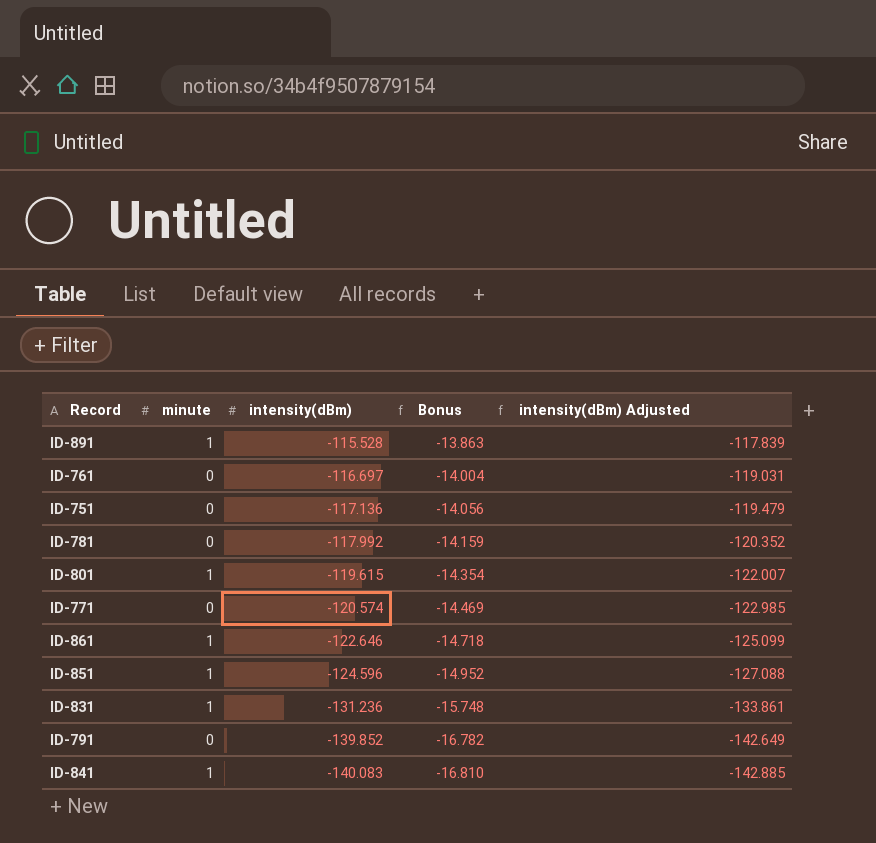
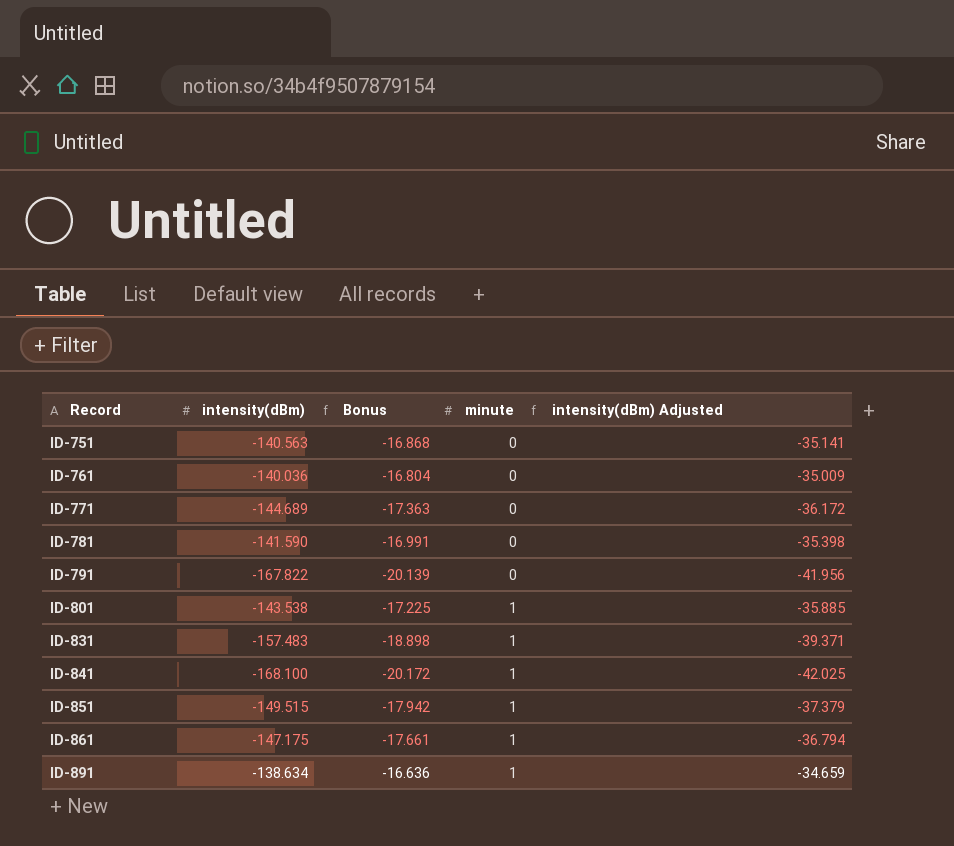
row order: intensity(dBm) descending -> Record ascending
column minute | position: 2 -> 4
column intensity(dBm) Adjusted | formula: [intensity(dBm)] * 1.02 -> [intensity(dBm)] * 0.25
ID-751 | intensity(dBm): -117.136 -> -140.563
ID-751 | Bonus: -14.056 -> -16.868
ID-761 | intensity(dBm): -116.697 -> -140.036
ID-761 | Bonus: -14.004 -> -16.804
ID-771 | intensity(dBm): -120.574 -> -144.689
ID-771 | Bonus: -14.469 -> -17.363
ID-781 | intensity(dBm): -117.992 -> -141.590
ID-781 | Bonus: -14.159 -> -16.991
ID-791 | intensity(dBm): -139.852 -> -167.822
ID-791 | Bonus: -16.782 -> -20.139
ID-801 | intensity(dBm): -119.615 -> -143.538
ID-801 | Bonus: -14.354 -> -17.225
ID-831 | intensity(dBm): -131.236 -> -157.483
ID-831 | Bonus: -15.748 -> -18.898
ID-841 | intensity(dBm): -140.083 -> -168.100
ID-841 | Bonus: -16.810 -> -20.172
ID-851 | intensity(dBm): -124.596 -> -149.515
ID-851 | Bonus: -14.952 -> -17.942
ID-861 | intensity(dBm): -122.646 -> -147.175
ID-861 | Bonus: -14.718 -> -17.661
ID-891 | intensity(dBm): -115.528 -> -138.634
ID-891 | Bonus: -13.863 -> -16.636

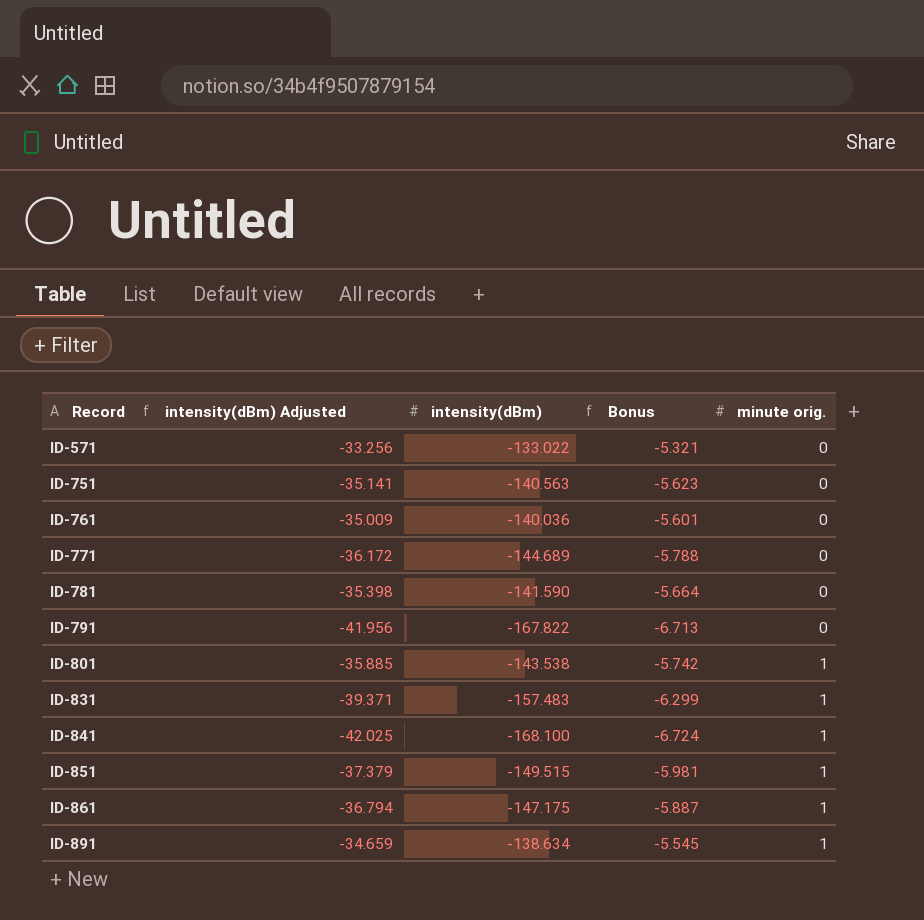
column intensity(dBm) Adjusted | position: 5 -> 2
column Bonus | formula: [intensity(dBm)] * 0.12 -> [intensity(dBm)] * 0.04
column name: minute -> minute orig.
row ID-571: none -> -33.256 | -133.022 | -5.321 | 0

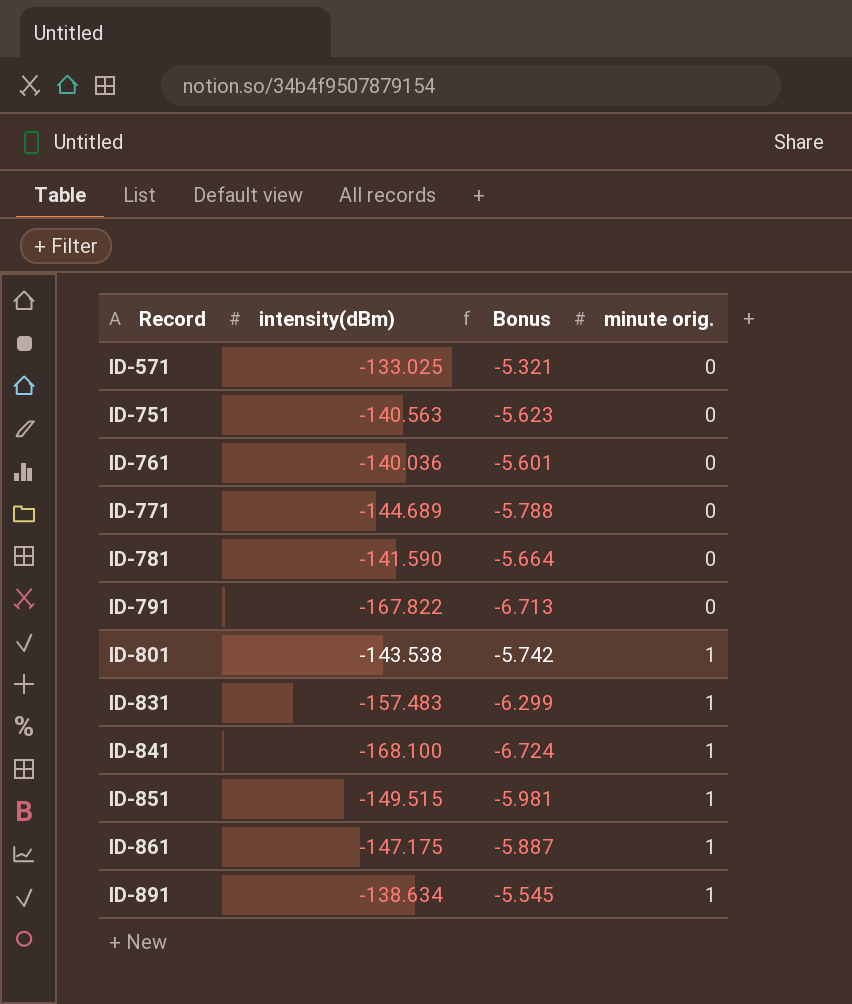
column intensity(dBm) Adjusted | formula: [intensity(dBm)] * 0.25 -> none
ID-571 | intensity(dBm): -133.022 -> -133.025

